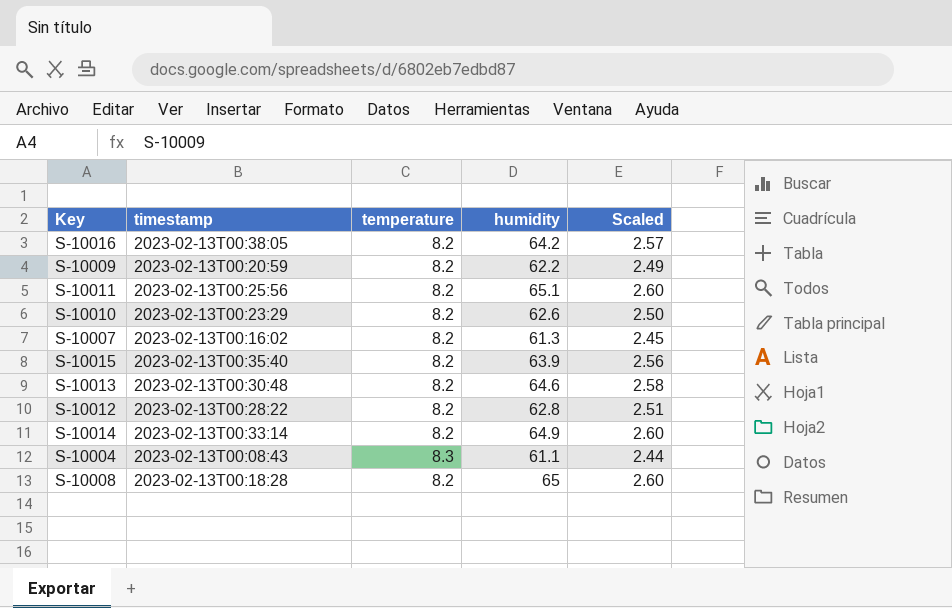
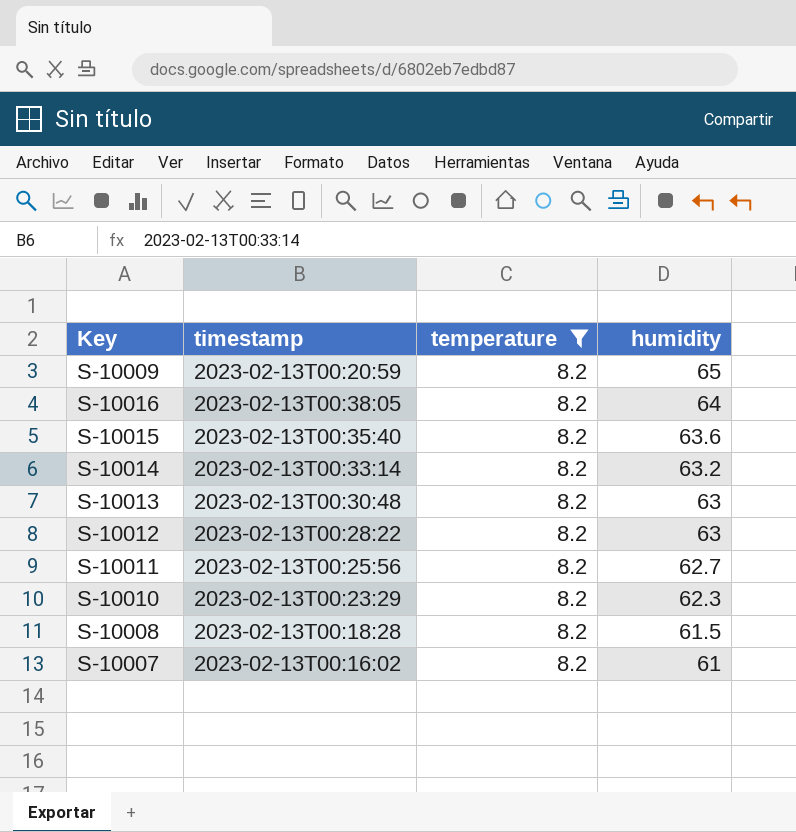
filter: none -> temperature = 8.2
row order: none -> humidity descending
column Scaled | formula: [humidity] * 0.04 -> none
S-10009 | humidity: 62.2 -> 65
S-10016 | humidity: 64.2 -> 64
S-10015 | humidity: 63.9 -> 63.6
S-10014 | humidity: 64.9 -> 63.2
S-10013 | humidity: 64.6 -> 63
S-10012 | humidity: 62.8 -> 63
S-10011 | humidity: 65.1 -> 62.7
S-10010 | humidity: 62.6 -> 62.3
S-10008 | humidity: 65 -> 61.5
S-10007 | humidity: 61.3 -> 61

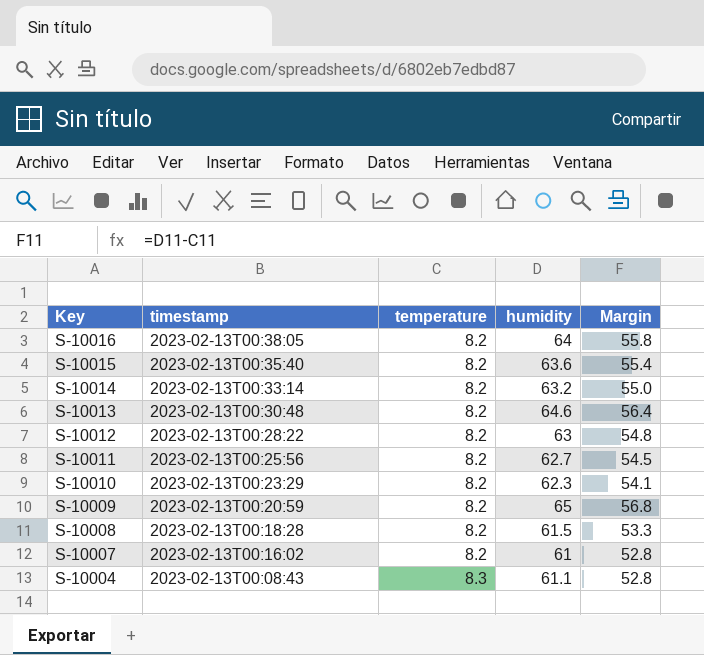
filter: temperature = 8.2 -> none
row order: humidity descending -> Key descending
column Margin | formula: none -> [humidity] - [temperature]
S-10013 | humidity: 63 -> 64.6

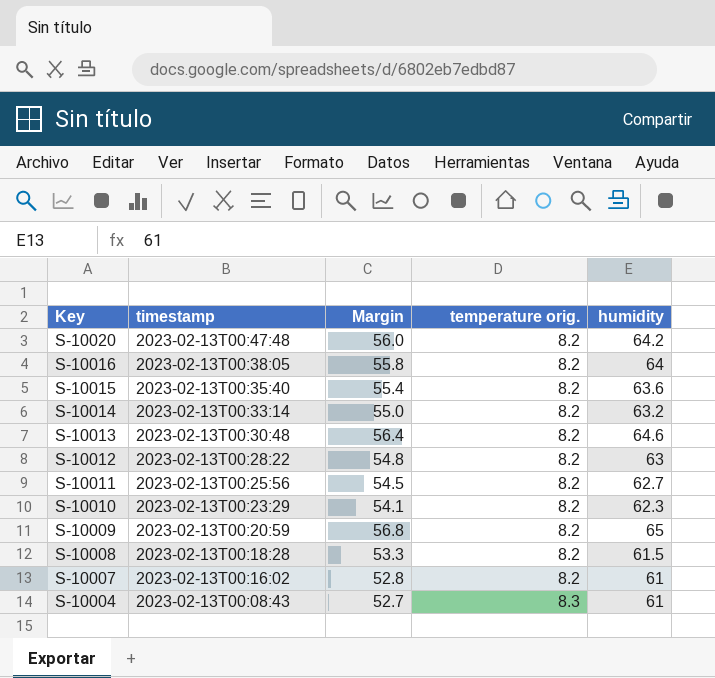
column Margin | position: 5 -> 3
column name: temperature -> temperature orig.
row S-10020: none -> 2023-02-13T00:47:48 | 56.0 | 8.2 | 64.2
S-10004 | Margin: 52.8 -> 52.7
S-10004 | humidity: 61.1 -> 61

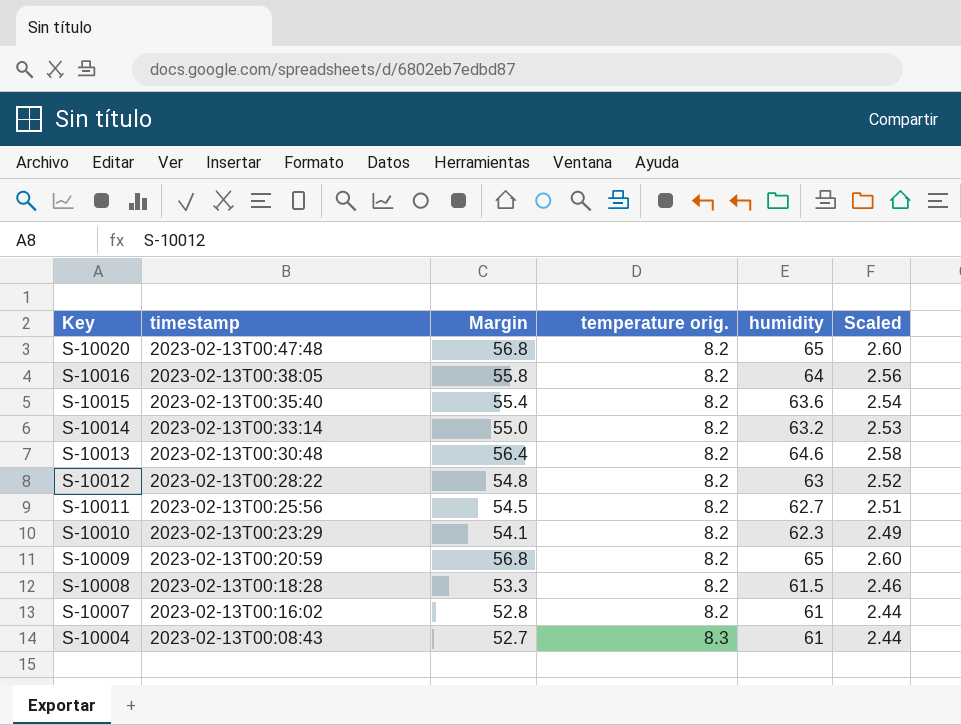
column Scaled | formula: none -> [humidity] * 0.04
S-10020 | Margin: 56.0 -> 56.8
S-10020 | humidity: 64.2 -> 65

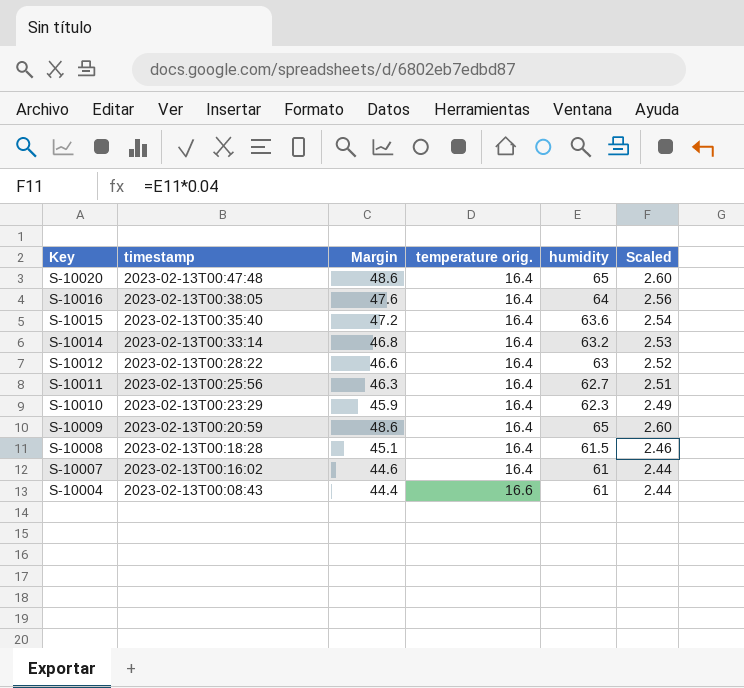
row S-10013: 2023-02-13T00:30:48 | 56.4 | 8.2 | 64.6 | 2.58 -> none
S-10020 | Margin: 56.8 -> 48.6
S-10020 | temperature orig.: 8.2 -> 16.4
S-10016 | Margin: 55.8 -> 47.6
S-10016 | temperature orig.: 8.2 -> 16.4
S-10015 | Margin: 55.4 -> 47.2
S-10015 | temperature orig.: 8.2 -> 16.4
S-10014 | Margin: 55.0 -> 46.8
S-10014 | temperature orig.: 8.2 -> 16.4
S-10012 | Margin: 54.8 -> 46.6
S-10012 | temperature orig.: 8.2 -> 16.4
S-10011 | Margin: 54.5 -> 46.3
S-10011 | temperature orig.: 8.2 -> 16.4
S-10010 | Margin: 54.1 -> 45.9
S-10010 | temperature orig.: 8.2 -> 16.4
S-10009 | Margin: 56.8 -> 48.6
S-10009 | temperature orig.: 8.2 -> 16.4
S-10008 | Margin: 53.3 -> 45.1
S-10008 | temperature orig.: 8.2 -> 16.4
S-10007 | Margin: 52.8 -> 44.6
S-10007 | temperature orig.: 8.2 -> 16.4
S-10004 | Margin: 52.7 -> 44.4
S-10004 | temperature orig.: 8.3 -> 16.6

